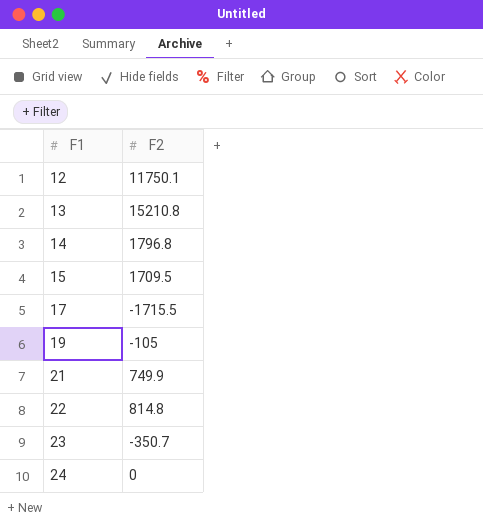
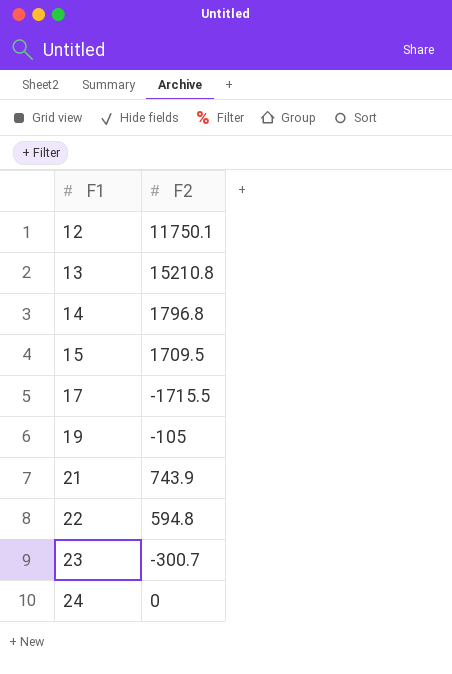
21 | F2: 749.9 -> 743.9
22 | F2: 814.8 -> 594.8
23 | F2: -350.7 -> -300.7

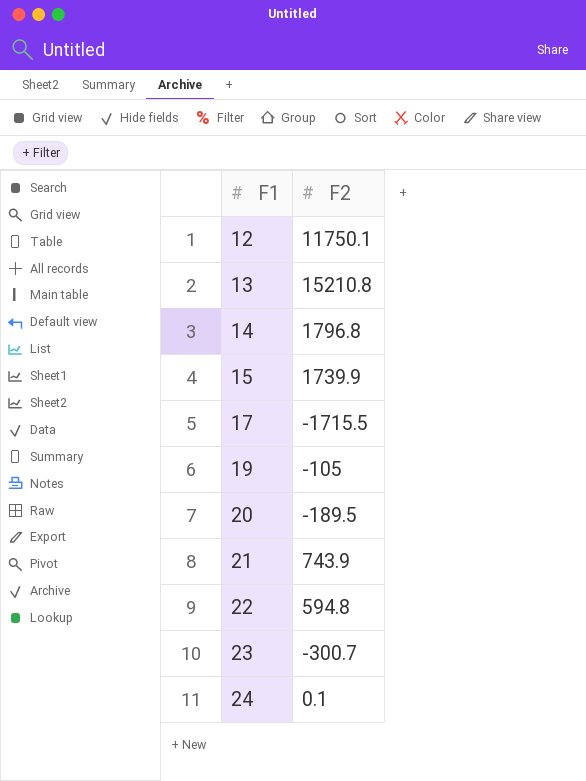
15 | F2: 1709.5 -> 1739.9
row 20: none -> -189.5
24 | F2: 0 -> 0.1

